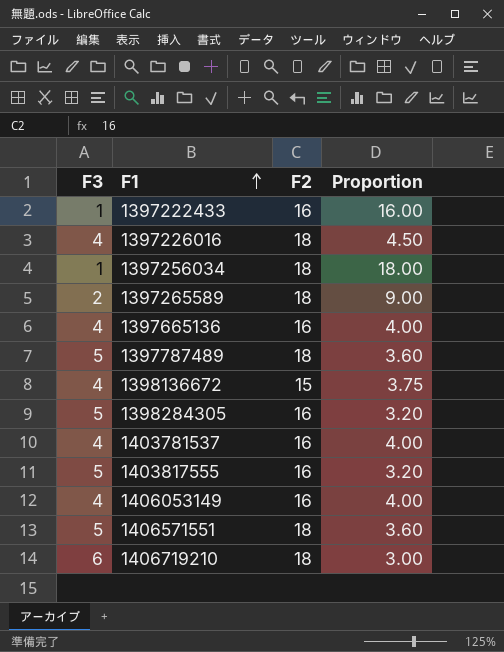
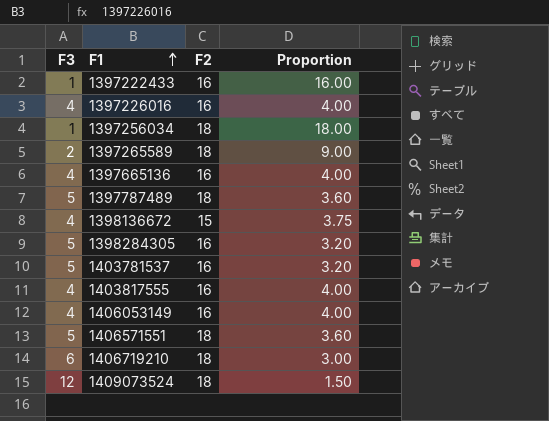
1397226016 | F2: 18 -> 16
1397226016 | Proportion: 4.50 -> 4.00
1403781537 | F3: 4 -> 5
1403781537 | Proportion: 4.00 -> 3.20
1403817555 | F3: 5 -> 4
1403817555 | Proportion: 3.20 -> 4.00
row 1409073524: none -> 12 | 18 | 1.50

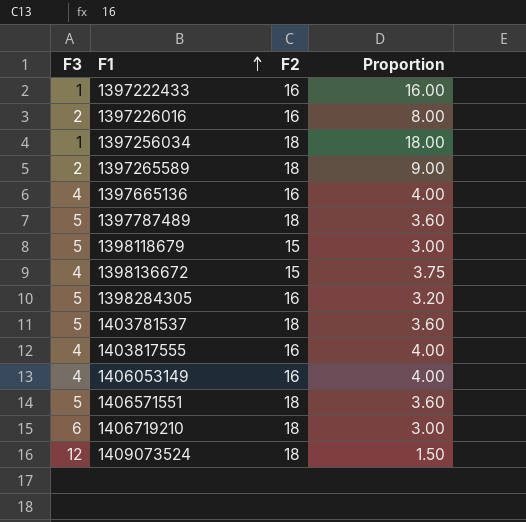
1397226016 | F3: 4 -> 2
1397226016 | Proportion: 4.00 -> 8.00
row 1398118679: none -> 5 | 15 | 3.00
1403781537 | F2: 16 -> 18
1403781537 | Proportion: 3.20 -> 3.60

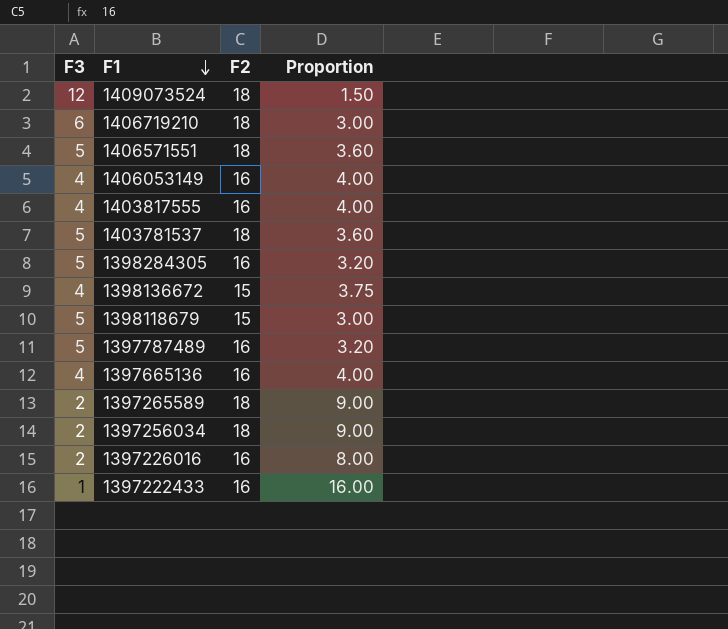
row order: F1 ascending -> F1 descending
1397787489 | F2: 18 -> 16
1397787489 | Proportion: 3.60 -> 3.20
1397256034 | F3: 1 -> 2
1397256034 | Proportion: 18.00 -> 9.00

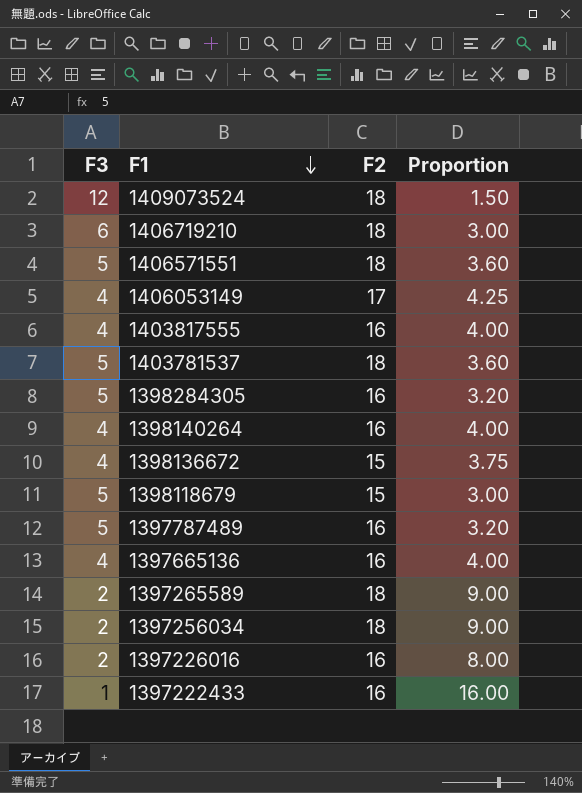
1406053149 | F2: 16 -> 17
1406053149 | Proportion: 4.00 -> 4.25
row 1398140264: none -> 4 | 16 | 4.00

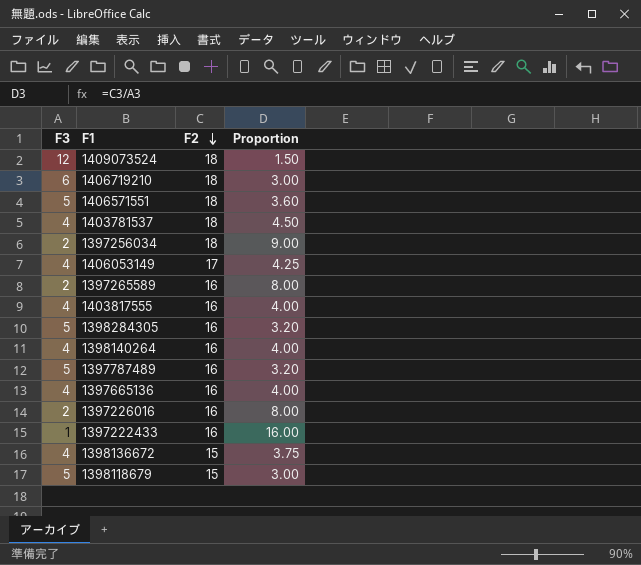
row order: F1 descending -> F2 descending
1403781537 | F3: 5 -> 4
1403781537 | Proportion: 3.60 -> 4.50
1397265589 | F2: 18 -> 16
1397265589 | Proportion: 9.00 -> 8.00

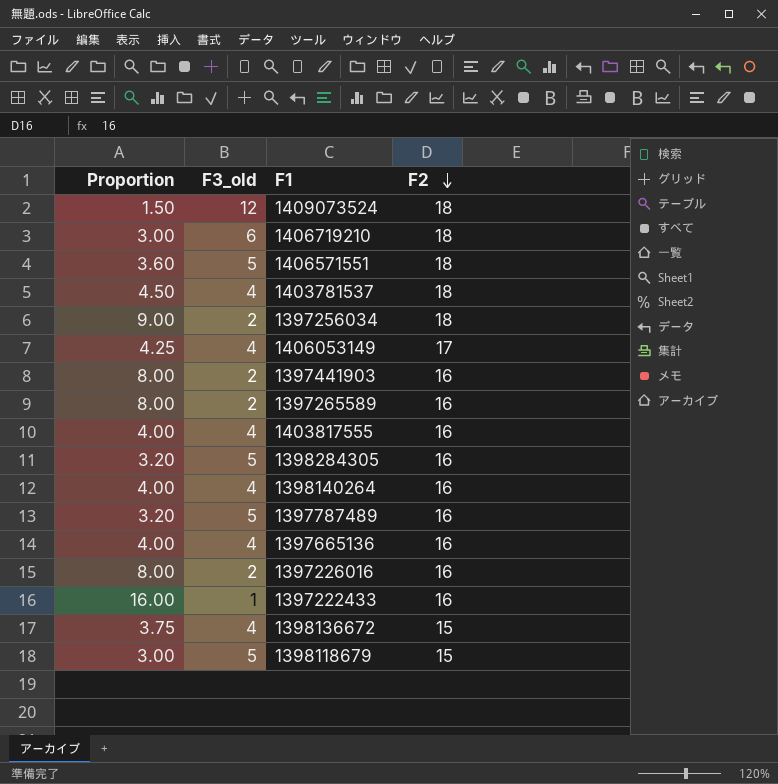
column Proportion | position: 4 -> 1
column name: F3 -> F3_old
row 1397441903: none -> 8.00 | 2 | 16

